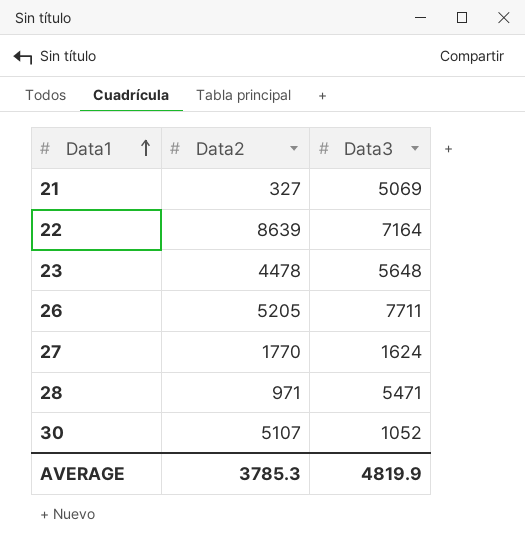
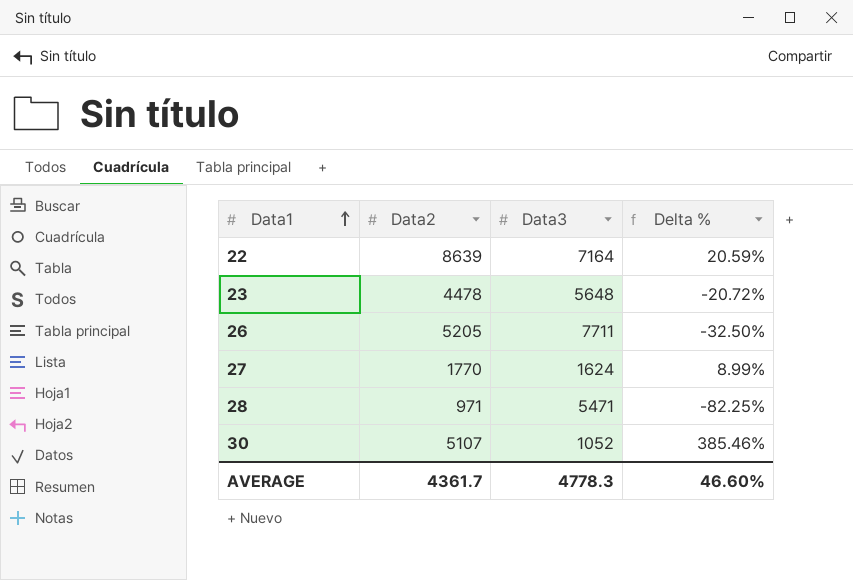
column Delta % | formula: none -> ([Data2] - [Data3]) / [Data3]
row 21: 327 | 5069 -> none
AVERAGE | Data2: 3785.3 -> 4361.7
AVERAGE | Data3: 4819.9 -> 4778.3

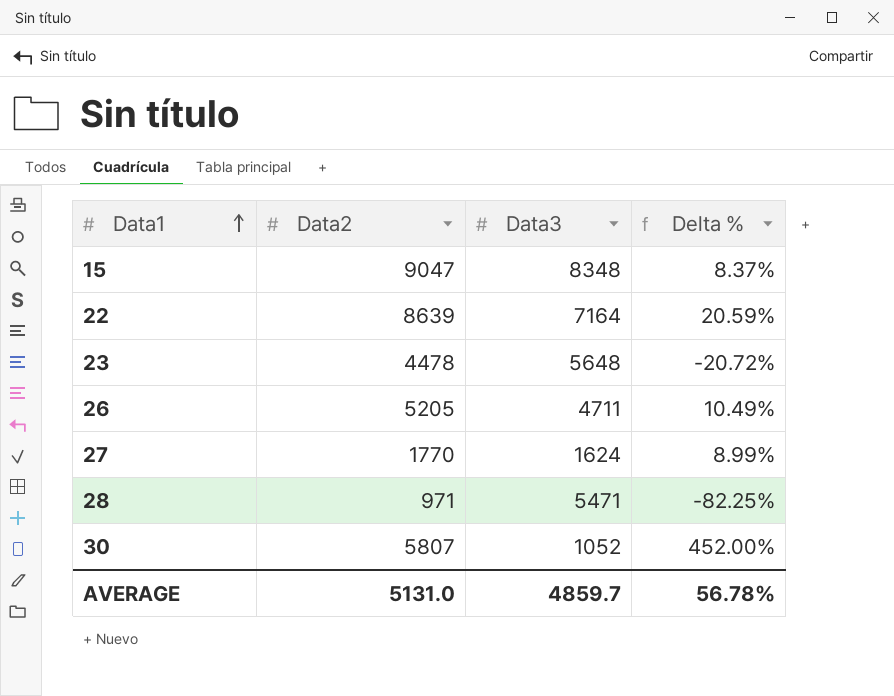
row 15: none -> 9047 | 8348 | 8.37%
26 | Data3: 7711 -> 4711
26 | Delta %: -32.50% -> 10.49%
30 | Data2: 5107 -> 5807
30 | Delta %: 385.46% -> 452.00%
AVERAGE | Data2: 4361.7 -> 5131.0
AVERAGE | Data3: 4778.3 -> 4859.7
AVERAGE | Delta %: 46.60% -> 56.78%

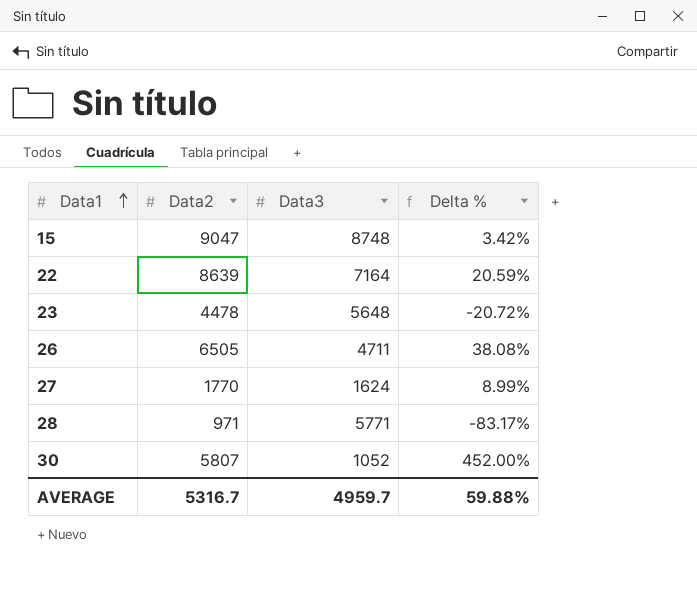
15 | Data3: 8348 -> 8748
15 | Delta %: 8.37% -> 3.42%
26 | Data2: 5205 -> 6505
26 | Delta %: 10.49% -> 38.08%
28 | Data3: 5471 -> 5771
28 | Delta %: -82.25% -> -83.17%
AVERAGE | Data2: 5131.0 -> 5316.7
AVERAGE | Data3: 4859.7 -> 4959.7
AVERAGE | Delta %: 56.78% -> 59.88%

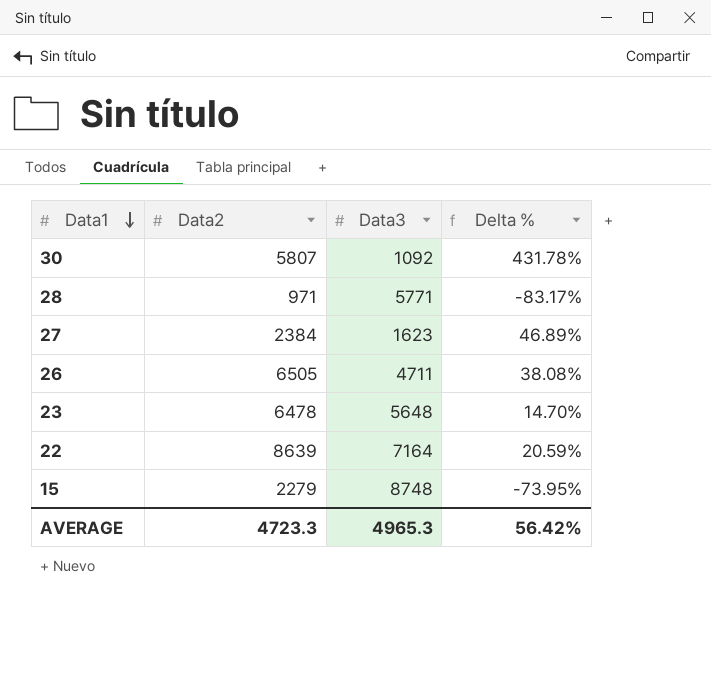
row order: Data1 ascending -> Data1 descending
30 | Data3: 1052 -> 1092
30 | Delta %: 452.00% -> 431.78%
27 | Data2: 1770 -> 2384
27 | Data3: 1624 -> 1623
27 | Delta %: 8.99% -> 46.89%
23 | Data2: 4478 -> 6478
23 | Delta %: -20.72% -> 14.70%
15 | Data2: 9047 -> 2279
15 | Delta %: 3.42% -> -73.95%
AVERAGE | Data2: 5316.7 -> 4723.3
AVERAGE | Data3: 4959.7 -> 4965.3
AVERAGE | Delta %: 59.88% -> 56.42%

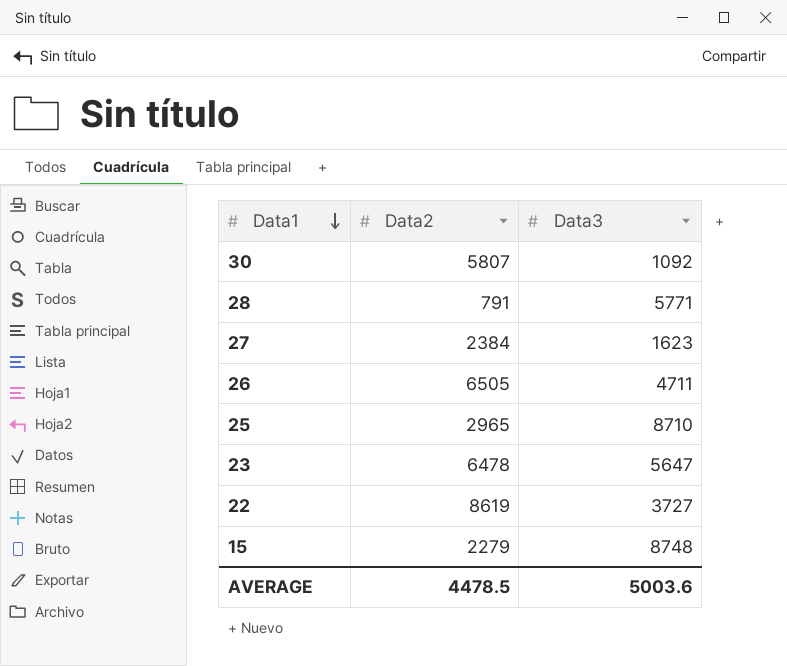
column Delta % | formula: ([Data2] - [Data3]) / [Data3] -> none
28 | Data2: 971 -> 791
row 25: none -> 2965 | 8710
23 | Data3: 5648 -> 5647
22 | Data2: 8639 -> 8619
22 | Data3: 7164 -> 3727
AVERAGE | Data2: 4723.3 -> 4478.5
AVERAGE | Data3: 4965.3 -> 5003.6

